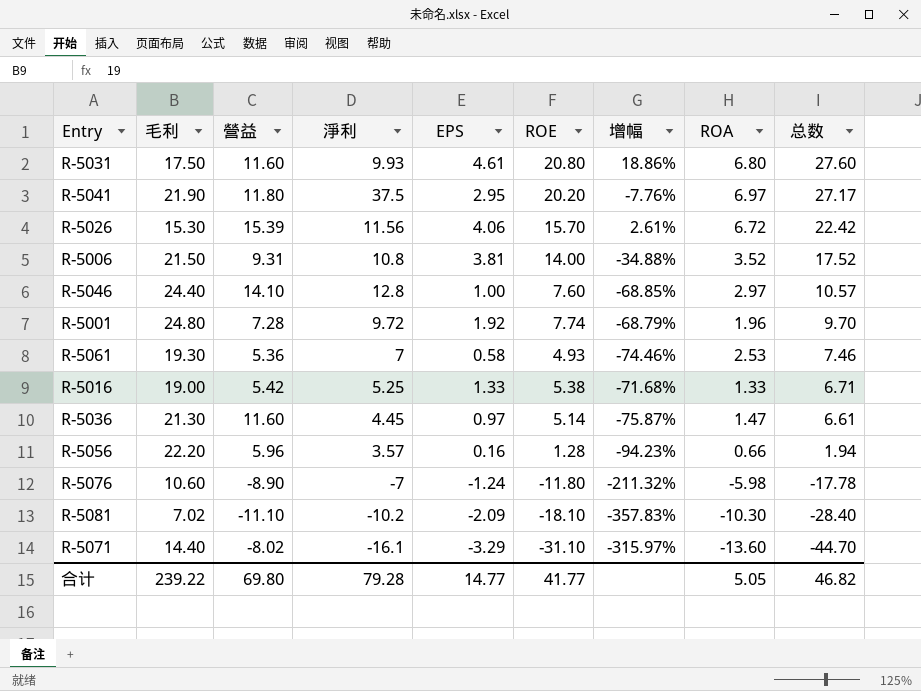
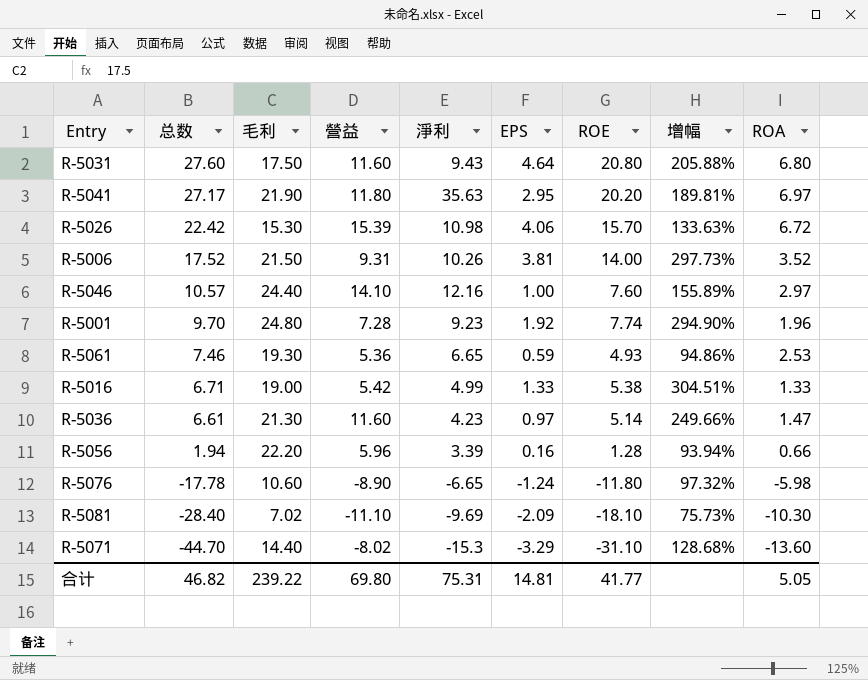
column 总数 | position: 9 -> 2
column 增幅 | formula: ([ROE] - [毛利]) / [毛利] -> ([ROE] - [ROA]) / [ROA]
R-5031 | 淨利: 9.93 -> 9.43
R-5031 | EPS: 4.61 -> 4.64
R-5041 | 淨利: 37.5 -> 35.63
R-5026 | 淨利: 11.56 -> 10.98
R-5006 | 淨利: 10.8 -> 10.26
R-5046 | 淨利: 12.8 -> 12.16
R-5001 | 淨利: 9.72 -> 9.23
R-5061 | 淨利: 7 -> 6.65
R-5061 | EPS: 0.58 -> 0.59
R-5016 | 淨利: 5.25 -> 4.99
R-5036 | 淨利: 4.45 -> 4.23
R-5056 | 淨利: 3.57 -> 3.39
R-5076 | 淨利: -7 -> -6.65
R-5081 | 淨利: -10.2 -> -9.69
R-5071 | 淨利: -16.1 -> -15.3
合计 | 淨利: 79.28 -> 75.31
合计 | EPS: 14.77 -> 14.81

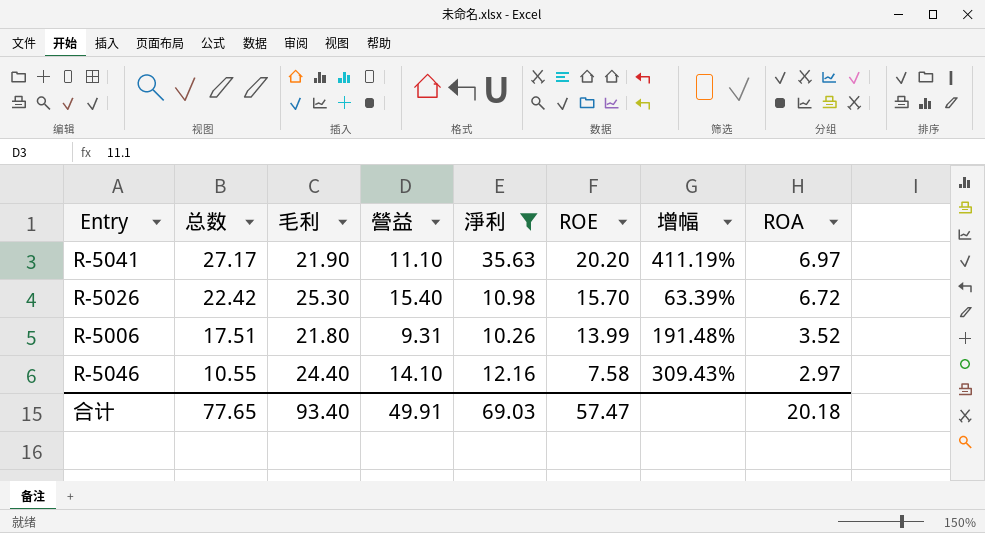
filter: none -> 淨利 >= 10.26
column EPS | position: 6 -> none
column 增幅 | formula: ([ROE] - [ROA]) / [ROA] -> ([淨利] - [ROA]) / [ROA]
R-5041 | 營益: 11.80 -> 11.10
R-5026 | 毛利: 15.30 -> 25.30
R-5026 | 營益: 15.39 -> 15.40
R-5006 | 总数: 17.52 -> 17.51
R-5006 | 毛利: 21.50 -> 21.80
R-5006 | ROE: 14.00 -> 13.99
R-5046 | 总数: 10.57 -> 10.55
R-5046 | ROE: 7.60 -> 7.58
合计 | 总数: 46.82 -> 77.65
合计 | 毛利: 239.22 -> 93.40
合计 | 營益: 69.80 -> 49.91
合计 | 淨利: 75.31 -> 69.03
合计 | ROE: 41.77 -> 57.47
合计 | ROA: 5.05 -> 20.18

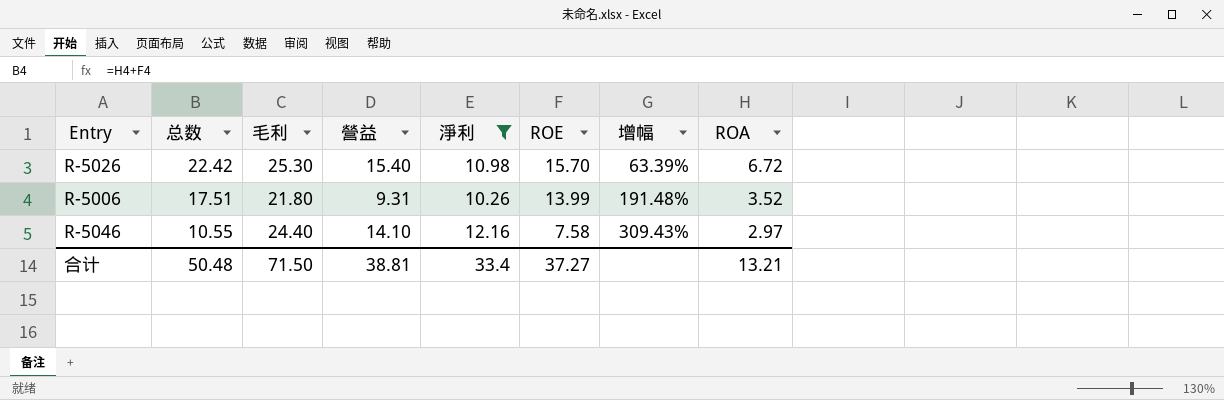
row R-5041: 27.17 | 21.90 | 11.10 | 35.63 | 20.20 | 411.19% | 6.97 -> none
合计 | 总数: 77.65 -> 50.48
合计 | 毛利: 93.40 -> 71.50
合计 | 營益: 49.91 -> 38.81
合计 | 淨利: 69.03 -> 33.4
合计 | ROE: 57.47 -> 37.27
合计 | ROA: 20.18 -> 13.21

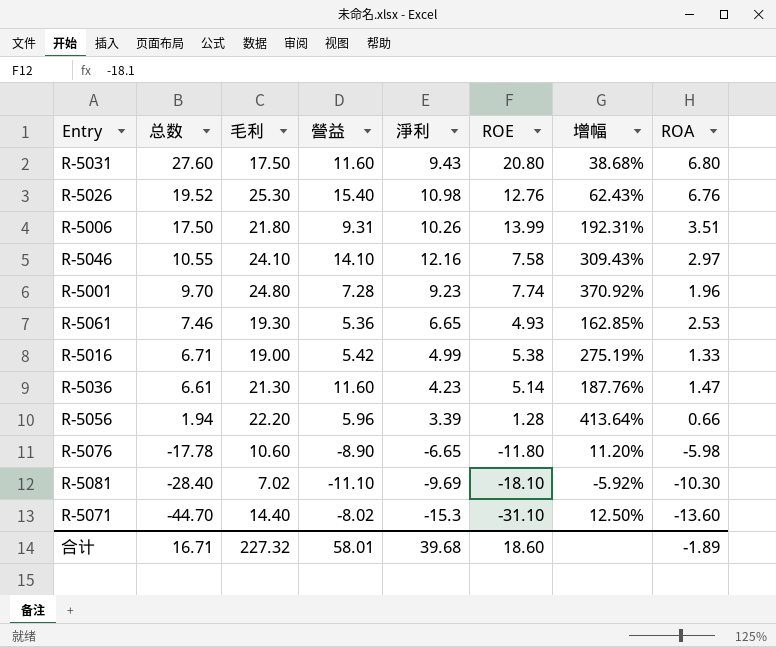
filter: 淨利 >= 10.26 -> none
R-5026 | 总数: 22.42 -> 19.52
R-5026 | ROE: 15.70 -> 12.76
R-5026 | 增幅: 63.39% -> 62.43%
R-5026 | ROA: 6.72 -> 6.76
R-5006 | 总数: 17.51 -> 17.50
R-5006 | 增幅: 191.48% -> 192.31%
R-5006 | ROA: 3.52 -> 3.51
R-5046 | 毛利: 24.40 -> 24.10
合计 | 总数: 50.48 -> 16.71
合计 | 毛利: 71.50 -> 227.32
合计 | 營益: 38.81 -> 58.01
合计 | 淨利: 33.4 -> 39.68
合计 | ROE: 37.27 -> 18.60
合计 | ROA: 13.21 -> -1.89

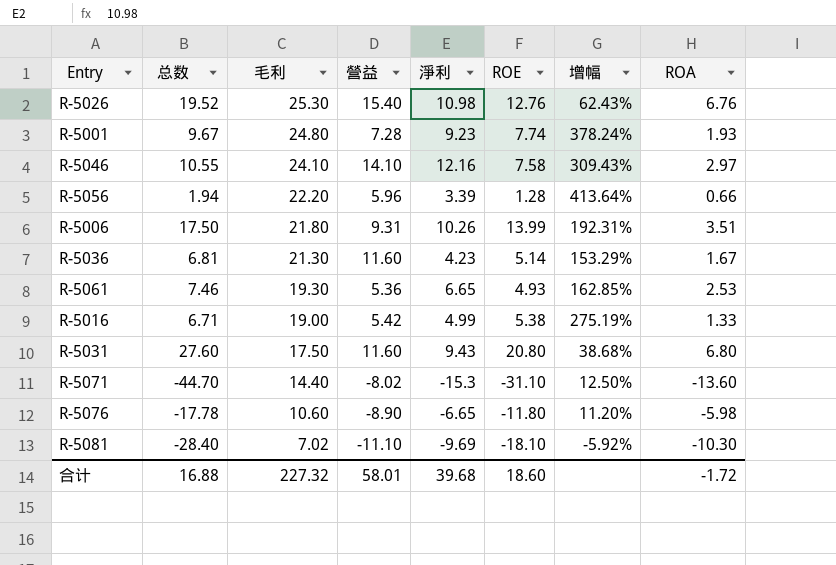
row order: 总数 descending -> 毛利 descending
R-5001 | 总数: 9.70 -> 9.67
R-5001 | 增幅: 370.92% -> 378.24%
R-5001 | ROA: 1.96 -> 1.93
R-5036 | 总数: 6.61 -> 6.81
R-5036 | 增幅: 187.76% -> 153.29%
R-5036 | ROA: 1.47 -> 1.67
合计 | 总数: 16.71 -> 16.88
合计 | ROA: -1.89 -> -1.72

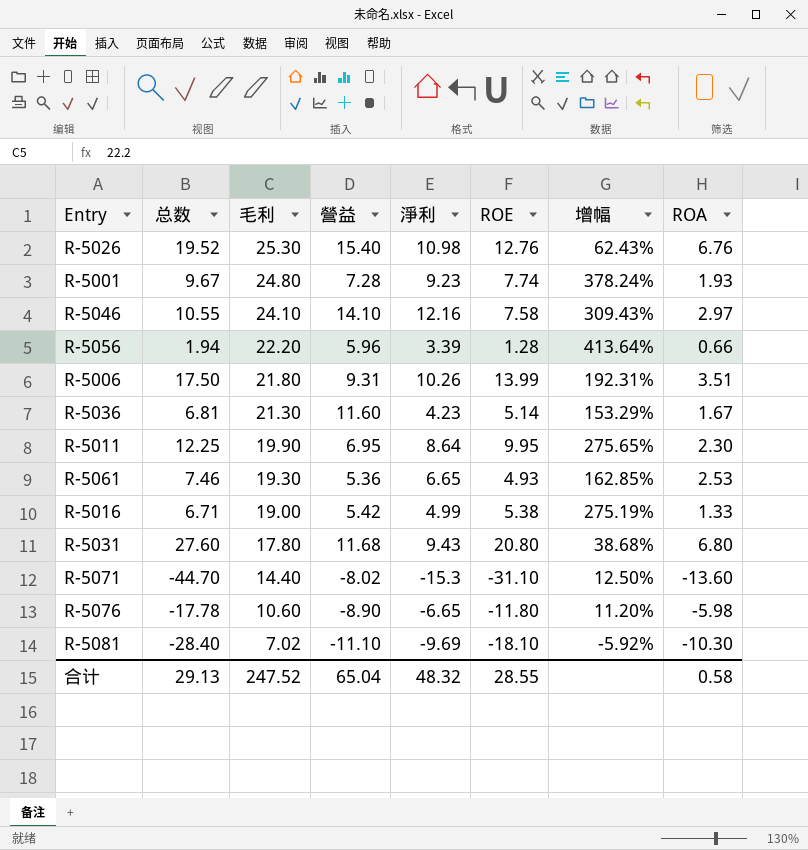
row R-5011: none -> 12.25 | 19.90 | 6.95 | 8.64 | 9.95 | 275.65% | 2.30
R-5031 | 毛利: 17.50 -> 17.80
R-5031 | 營益: 11.60 -> 11.68
合计 | 总数: 16.88 -> 29.13
合计 | 毛利: 227.32 -> 247.52
合计 | 營益: 58.01 -> 65.04
合计 | 淨利: 39.68 -> 48.32
合计 | ROE: 18.60 -> 28.55
合计 | ROA: -1.72 -> 0.58

